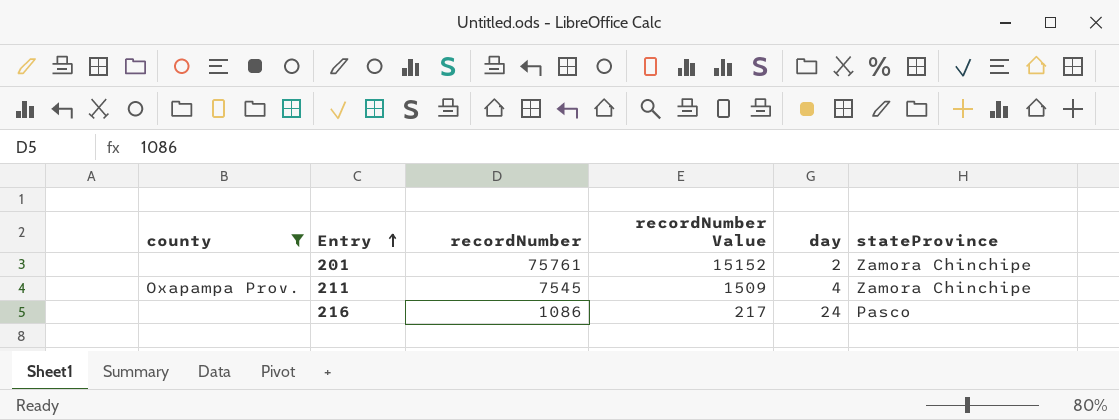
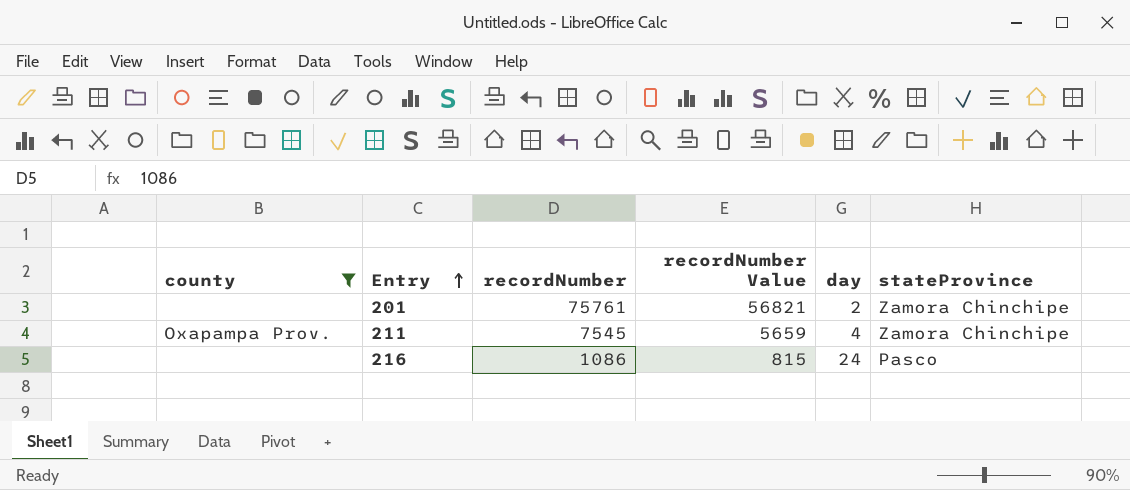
column recordNumber Value | formula: [recordNumber] * 0.2 -> [recordNumber] * 0.75

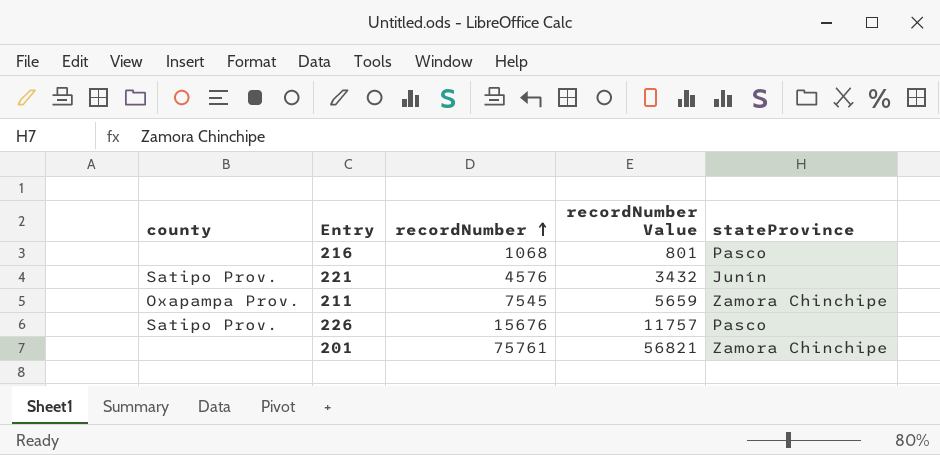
filter: county != Satipo Prov. -> none
row order: Entry ascending -> recordNumber ascending
column day | position: 5 -> none
216 | recordNumber: 1086 -> 1068
216 | recordNumber Value: 815 -> 801

